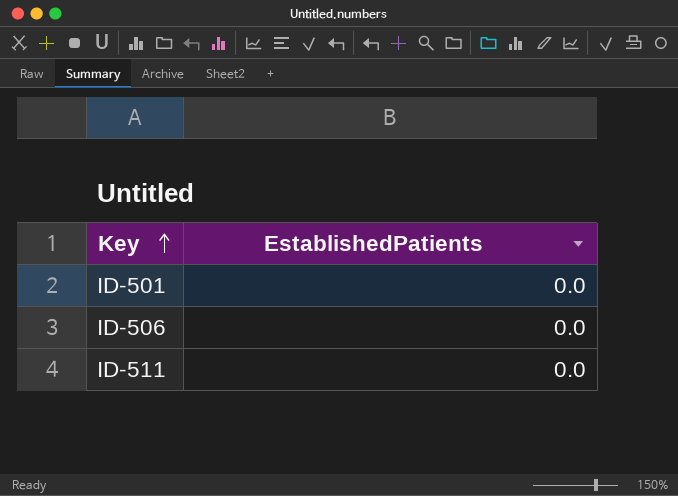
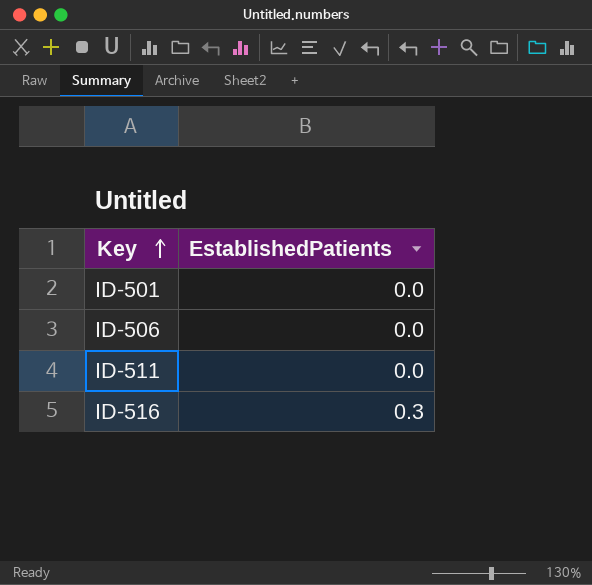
row ID-516: none -> 0.3

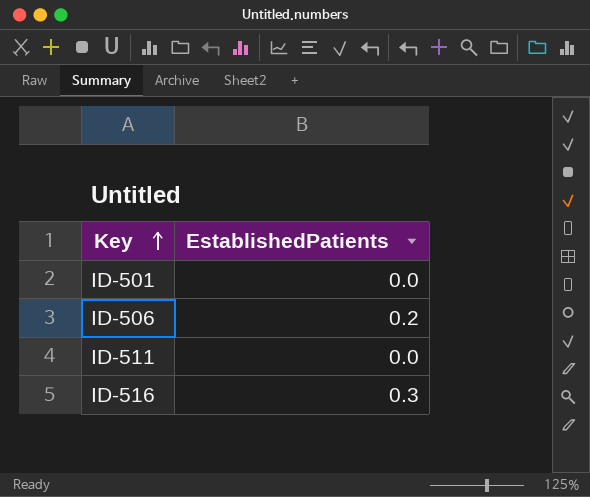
ID-506 | EstablishedPatients: 0.0 -> 0.2

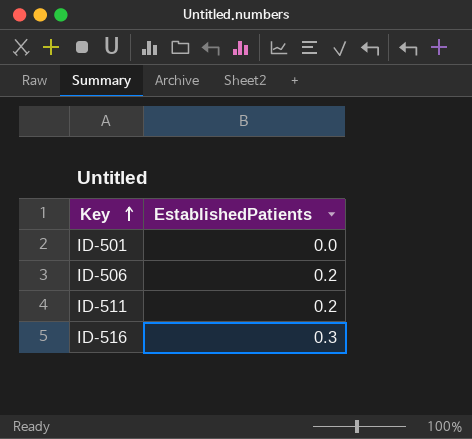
ID-511 | EstablishedPatients: 0.0 -> 0.2

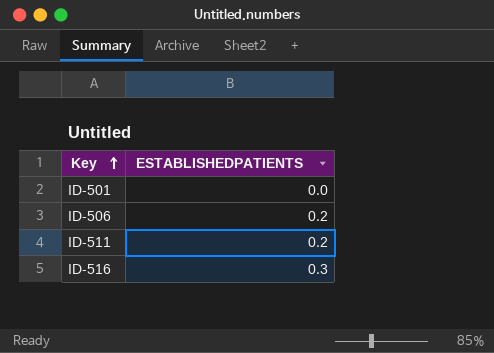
column name: EstablishedPatients -> ESTABLISHEDPATIENTS

